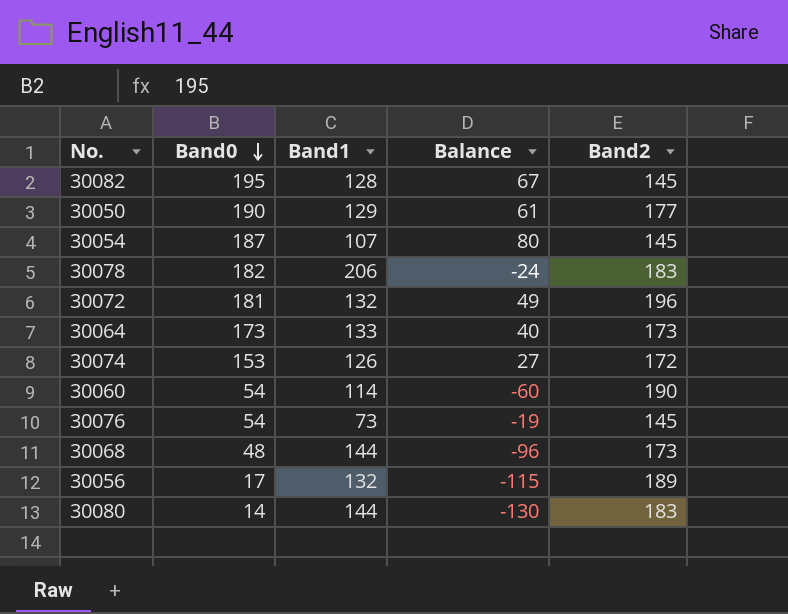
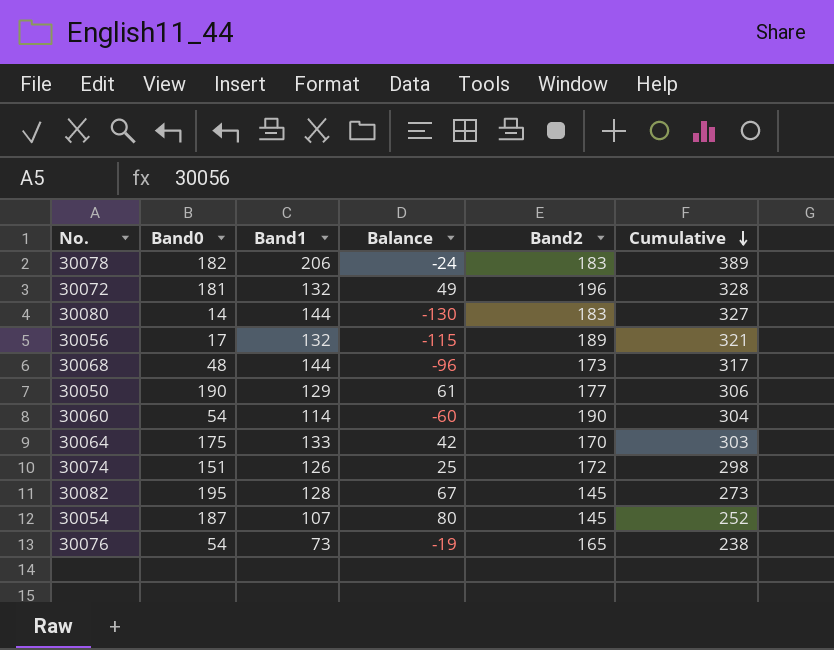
row order: Band0 descending -> Cumulative descending
column Cumulative | formula: none -> [Band1] + [Band2]
30064 | Band0: 173 -> 175
30064 | Balance: 40 -> 42
30064 | Band2: 173 -> 170
30074 | Band0: 153 -> 151
30074 | Balance: 27 -> 25
30076 | Band2: 145 -> 165

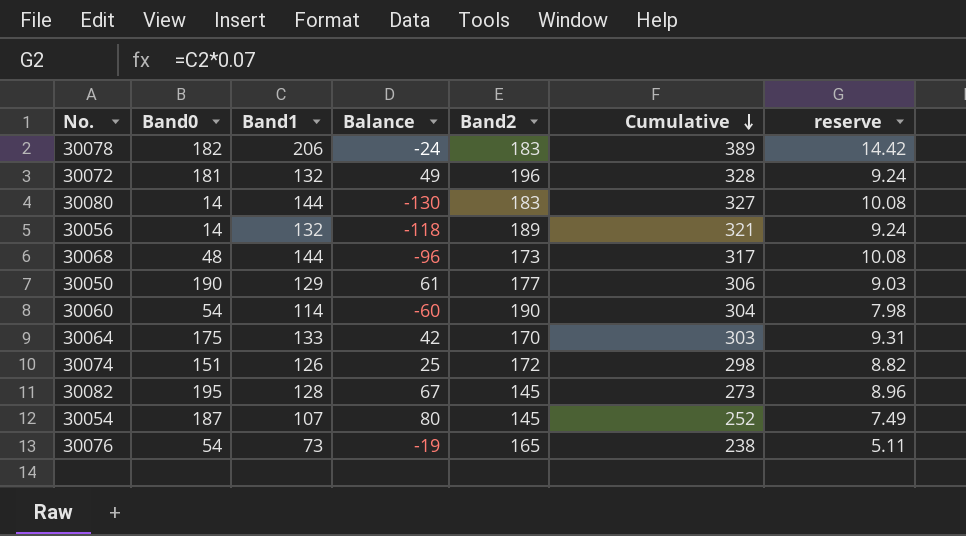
column reserve | formula: none -> [Band1] * 0.07
30056 | Band0: 17 -> 14
30056 | Balance: -115 -> -118

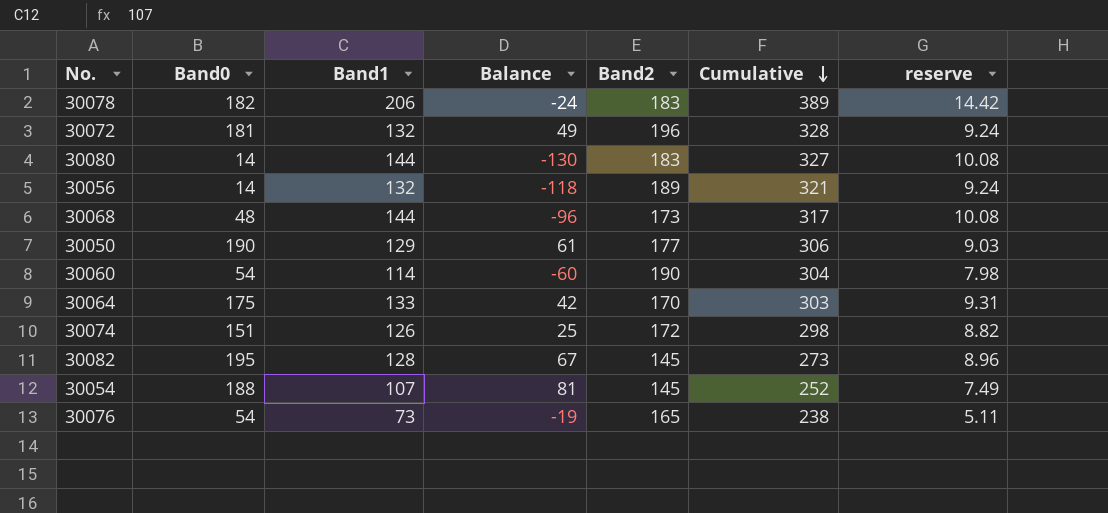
30054 | Band0: 187 -> 188
30054 | Balance: 80 -> 81

